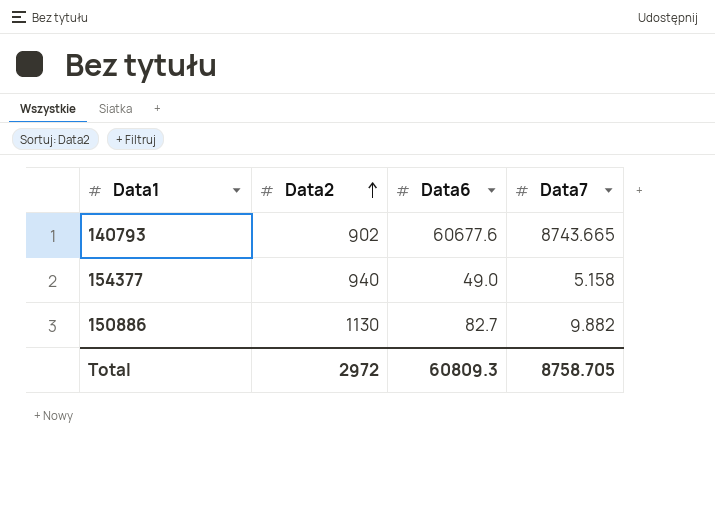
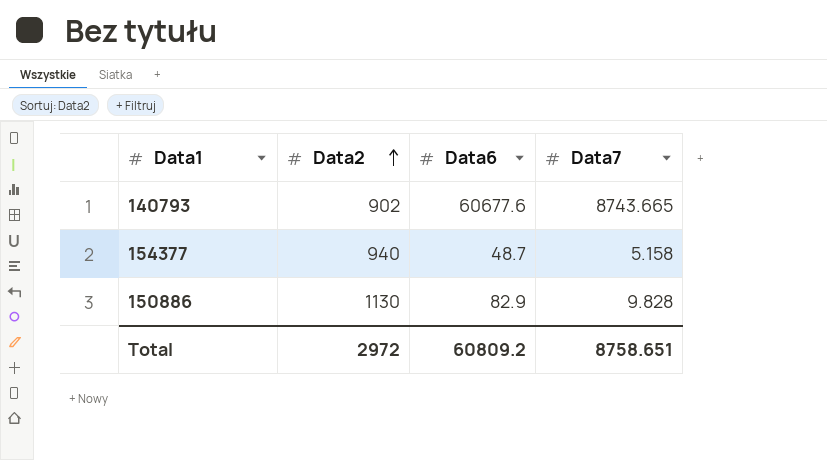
154377 | Data6: 49.0 -> 48.7
150886 | Data6: 82.7 -> 82.9
150886 | Data7: 9.882 -> 9.828
Total | Data6: 60809.3 -> 60809.2
Total | Data7: 8758.705 -> 8758.651

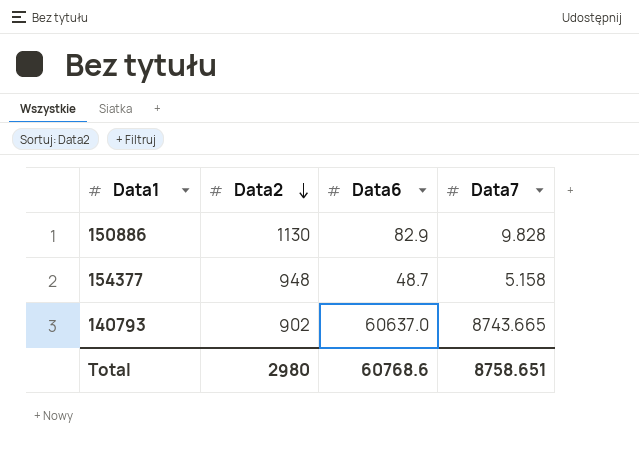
row order: Data2 ascending -> Data2 descending
154377 | Data2: 940 -> 948
140793 | Data6: 60677.6 -> 60637.0
Total | Data2: 2972 -> 2980
Total | Data6: 60809.2 -> 60768.6

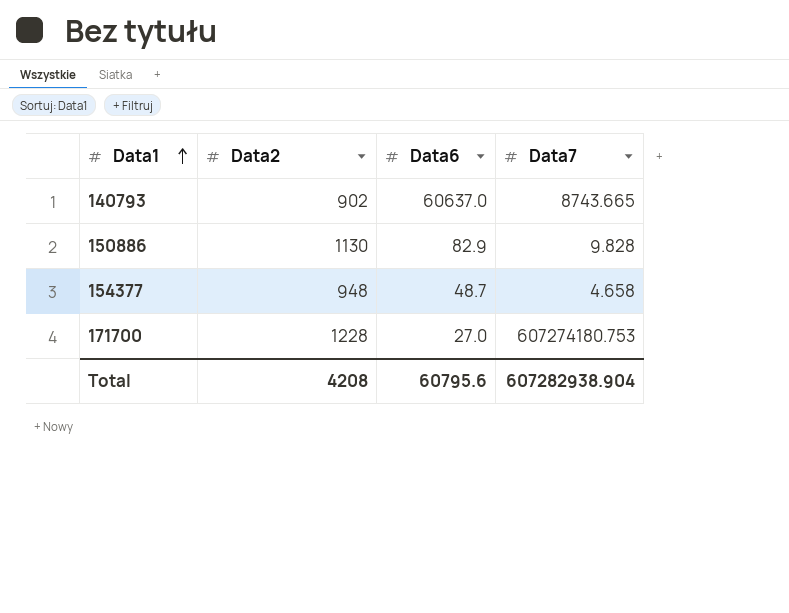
row order: Data2 descending -> Data1 ascending
154377 | Data7: 5.158 -> 4.658
row 171700: none -> 1228 | 27.0 | 607274180.753
Total | Data2: 2980 -> 4208
Total | Data6: 60768.6 -> 60795.6
Total | Data7: 8758.651 -> 607282938.904

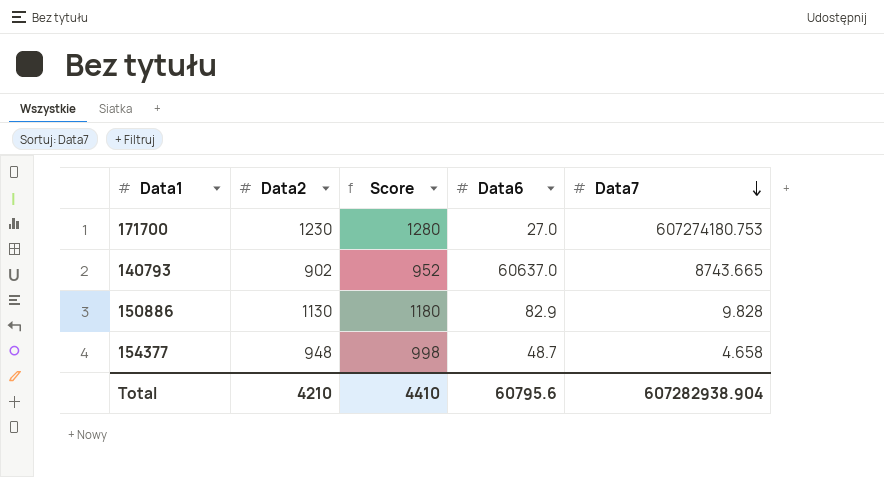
row order: Data1 ascending -> Data7 descending
column Score | formula: none -> [Data2] + 50
171700 | Data2: 1228 -> 1230
Total | Data2: 4208 -> 4210

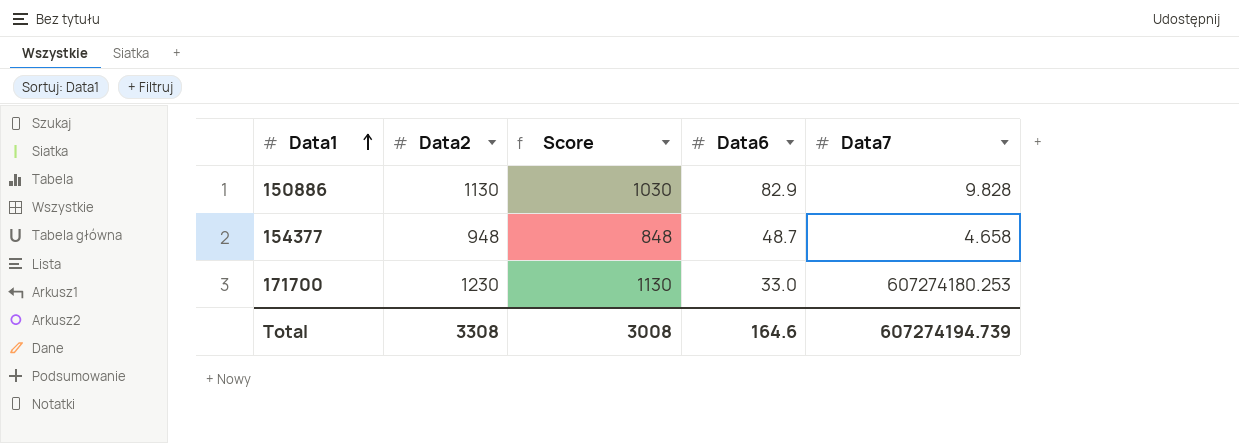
row order: Data7 descending -> Data1 ascending
column Score | formula: [Data2] + 50 -> [Data2] - 100
row 140793: 902 | 952 | 60637.0 | 8743.665 -> none
171700 | Data6: 27.0 -> 33.0
171700 | Data7: 607274180.753 -> 607274180.253
Total | Data2: 4210 -> 3308
Total | Score: 4410 -> 3008
Total | Data6: 60795.6 -> 164.6
Total | Data7: 607282938.904 -> 607274194.739

